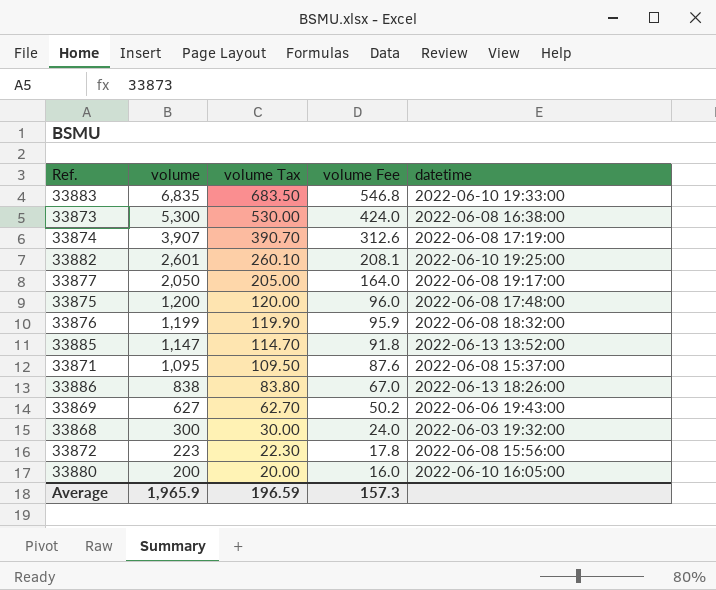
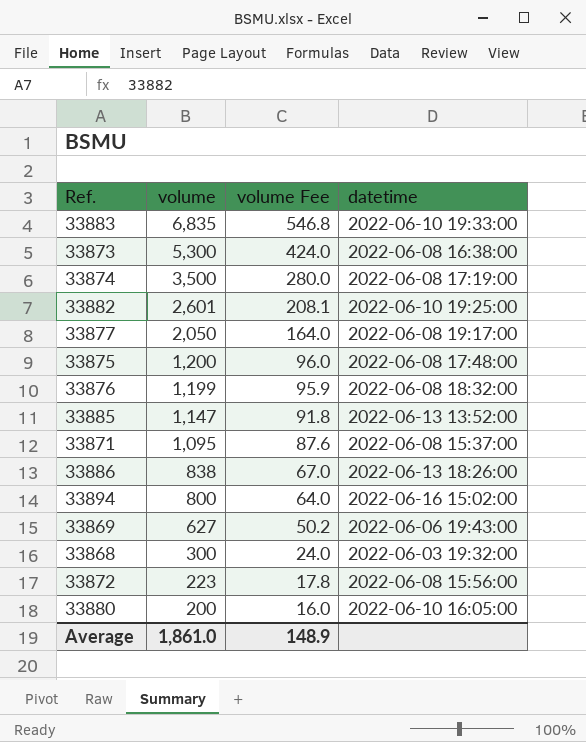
column volume Tax | formula: [volume] * 0.1 -> none
33874 | volume: 3,907 -> 3,500
33874 | volume Fee: 312.6 -> 280.0
row 33894: none -> 800 | 64.0 | 2022-06-16 15:02:00
Average | volume: 1,965.9 -> 1,861.0
Average | volume Fee: 157.3 -> 148.9

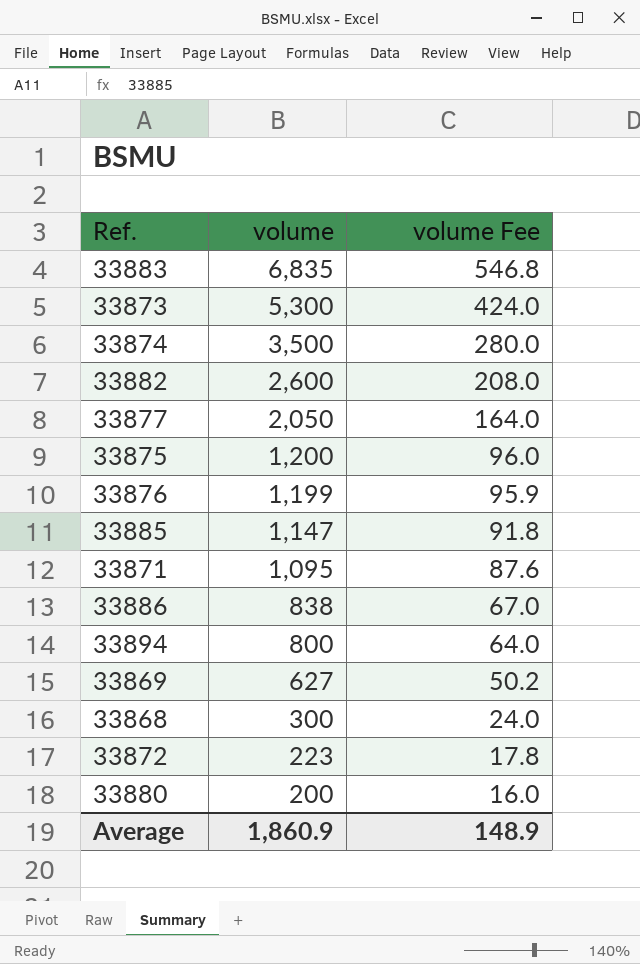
column datetime | position: 4 -> none
33882 | volume: 2,601 -> 2,600
33882 | volume Fee: 208.1 -> 208.0
Average | volume: 1,861.0 -> 1,860.9

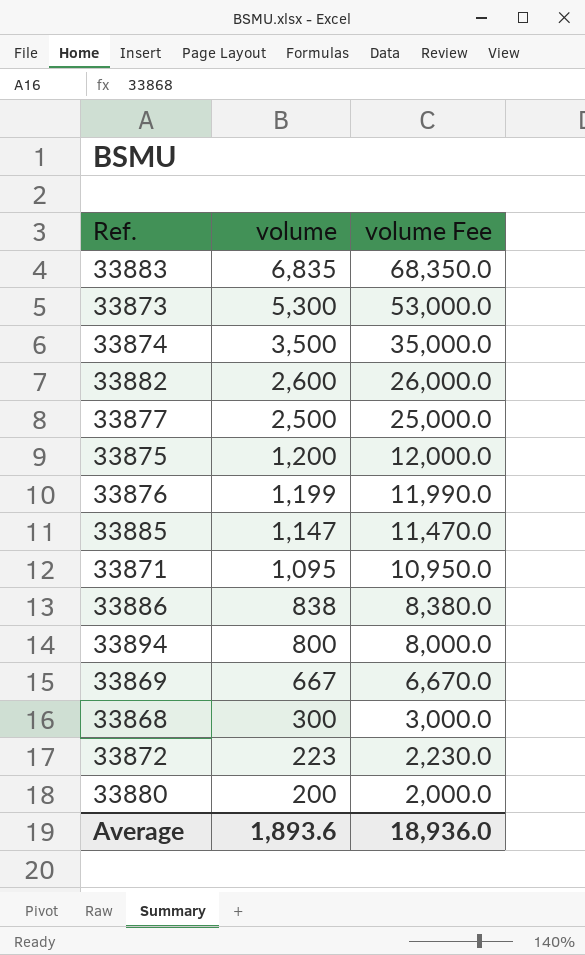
column volume Fee | formula: [volume] * 0.08 -> [volume] * 10
33877 | volume: 2,050 -> 2,500
33869 | volume: 627 -> 667
Average | volume: 1,860.9 -> 1,893.6
Average | volume Fee: 148.9 -> 18,936.0

